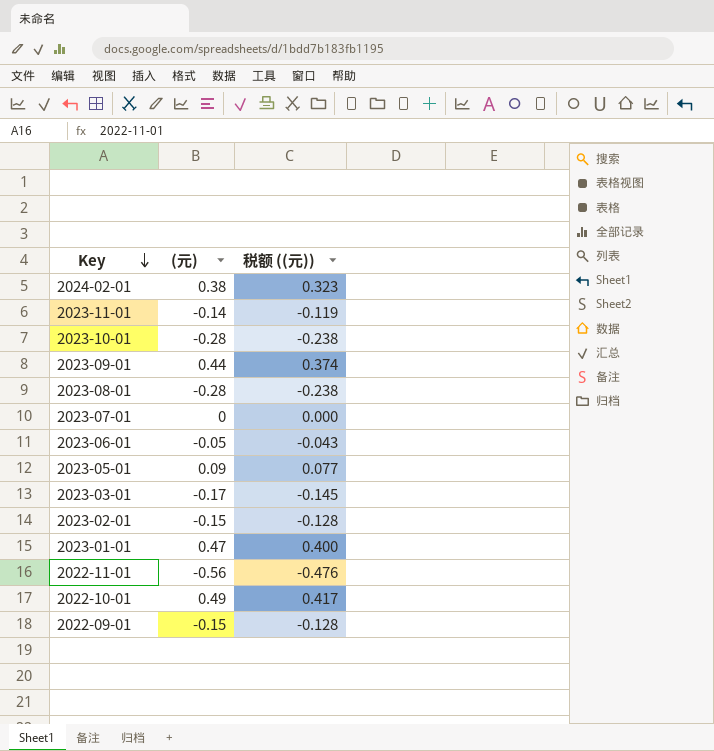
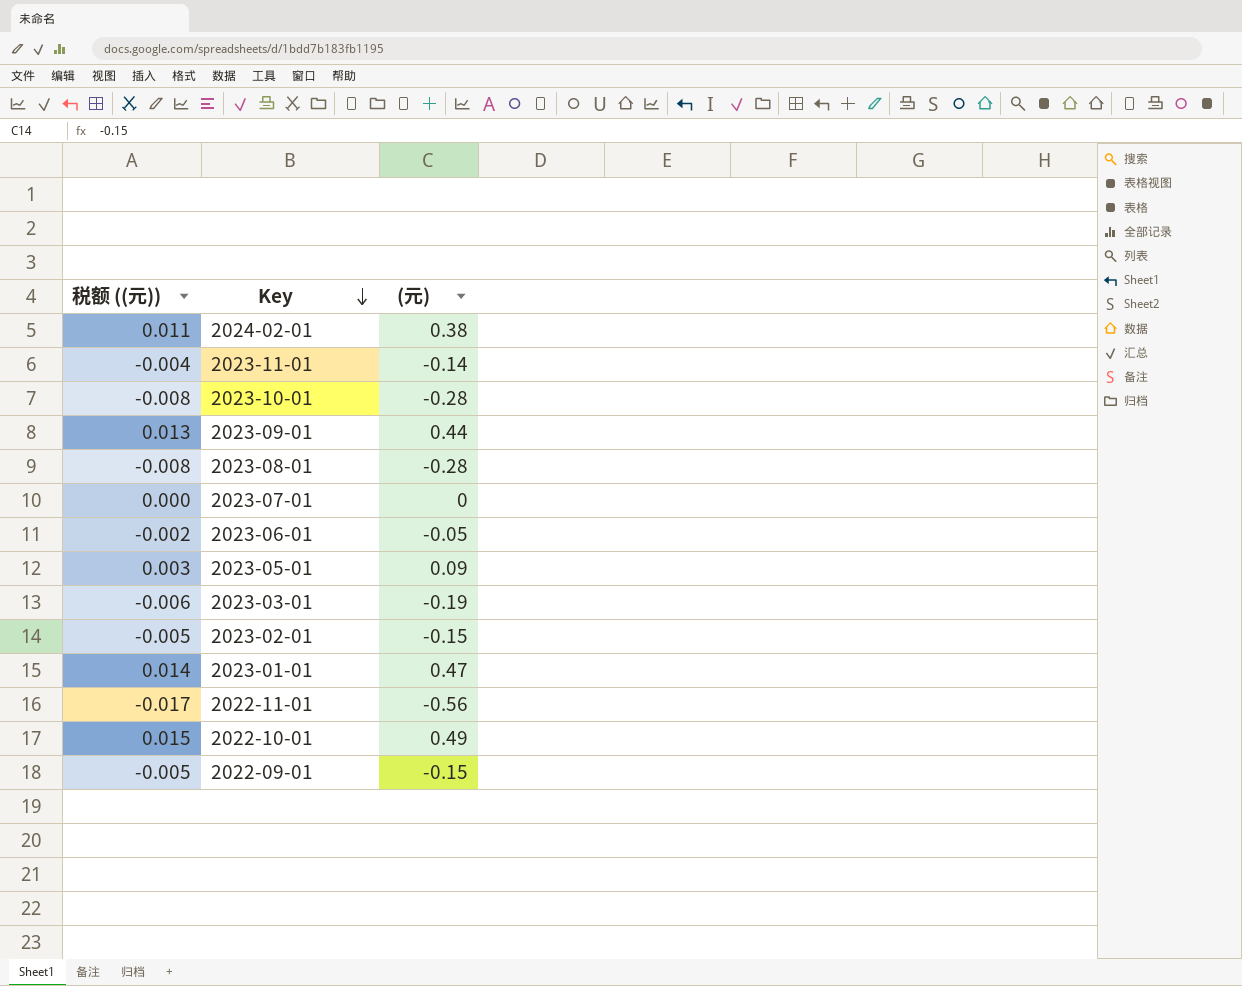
column 税额 ((元)) | formula: [(元)] * 0.85 -> [(元)] * 0.03
column 税额 ((元)) | position: 3 -> 1
2023-03-01 | (元): -0.17 -> -0.19

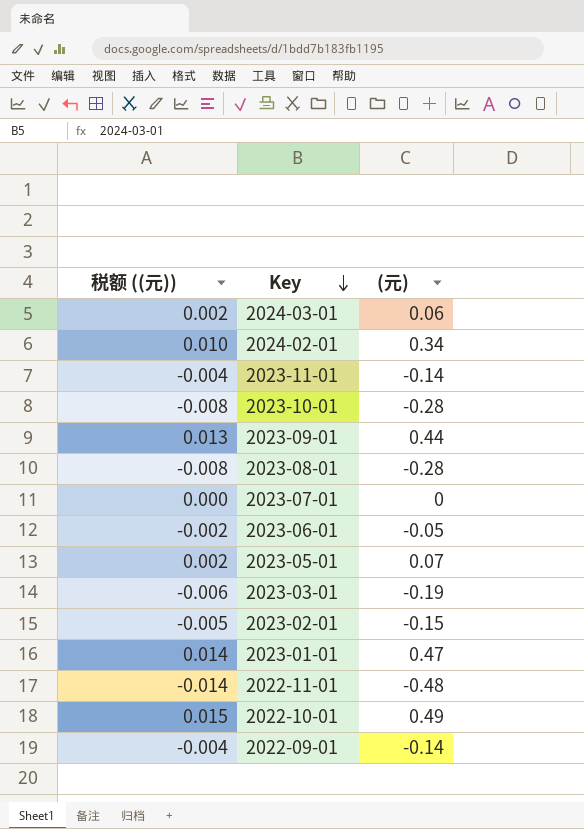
row 2024-03-01: none -> 0.002 | 0.06
2024-02-01 | 税额 ((元)): 0.011 -> 0.010
2024-02-01 | (元): 0.38 -> 0.34
2023-05-01 | 税额 ((元)): 0.003 -> 0.002
2023-05-01 | (元): 0.09 -> 0.07
2022-11-01 | 税额 ((元)): -0.017 -> -0.014
2022-11-01 | (元): -0.56 -> -0.48
2022-09-01 | 税额 ((元)): -0.005 -> -0.004
2022-09-01 | (元): -0.15 -> -0.14

